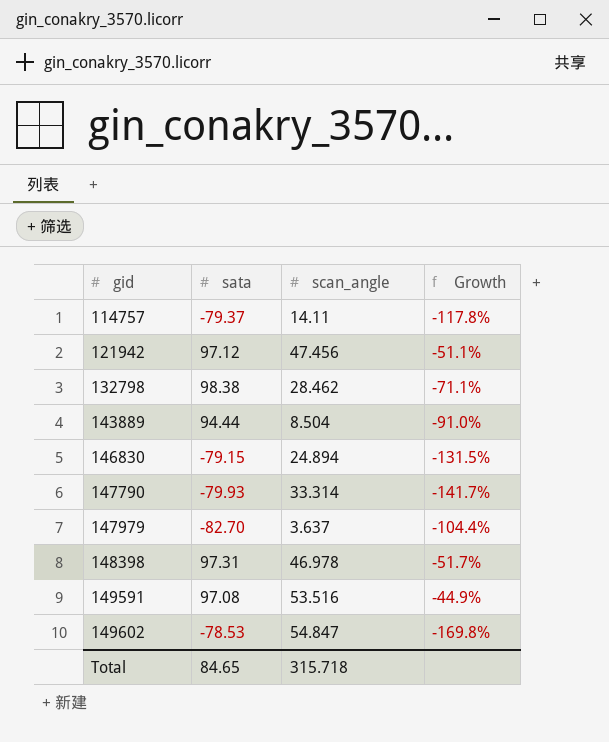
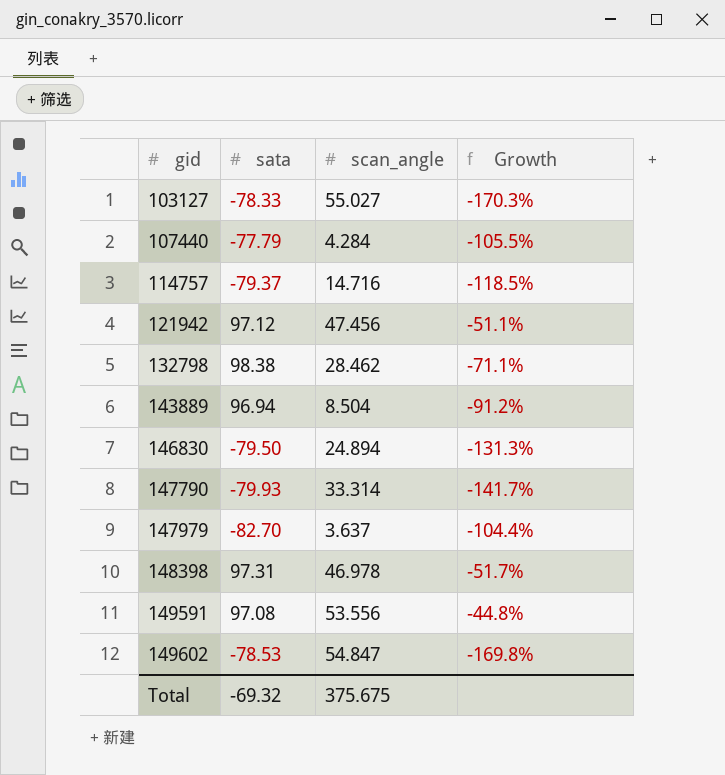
row 103127: none -> -78.33 | 55.027 | -170.3%
row 107440: none -> -77.79 | 4.284 | -105.5%
114757 | scan_angle: 14.11 -> 14.716
114757 | Growth: -117.8% -> -118.5%
143889 | sata: 94.44 -> 96.94
143889 | Growth: -91.0% -> -91.2%
146830 | sata: -79.15 -> -79.50
146830 | Growth: -131.5% -> -131.3%
149591 | scan_angle: 53.516 -> 53.556
149591 | Growth: -44.9% -> -44.8%
Total | sata: 84.65 -> -69.32
Total | scan_angle: 315.718 -> 375.675

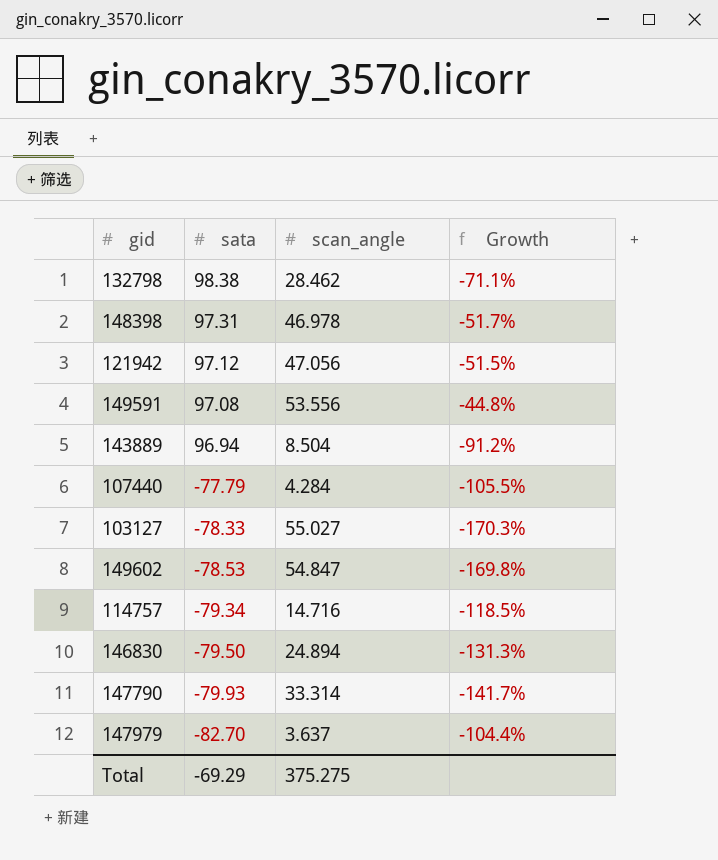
row order: gid ascending -> sata descending
121942 | scan_angle: 47.456 -> 47.056
121942 | Growth: -51.1% -> -51.5%
114757 | sata: -79.37 -> -79.34
Total | sata: -69.32 -> -69.29
Total | scan_angle: 375.675 -> 375.275

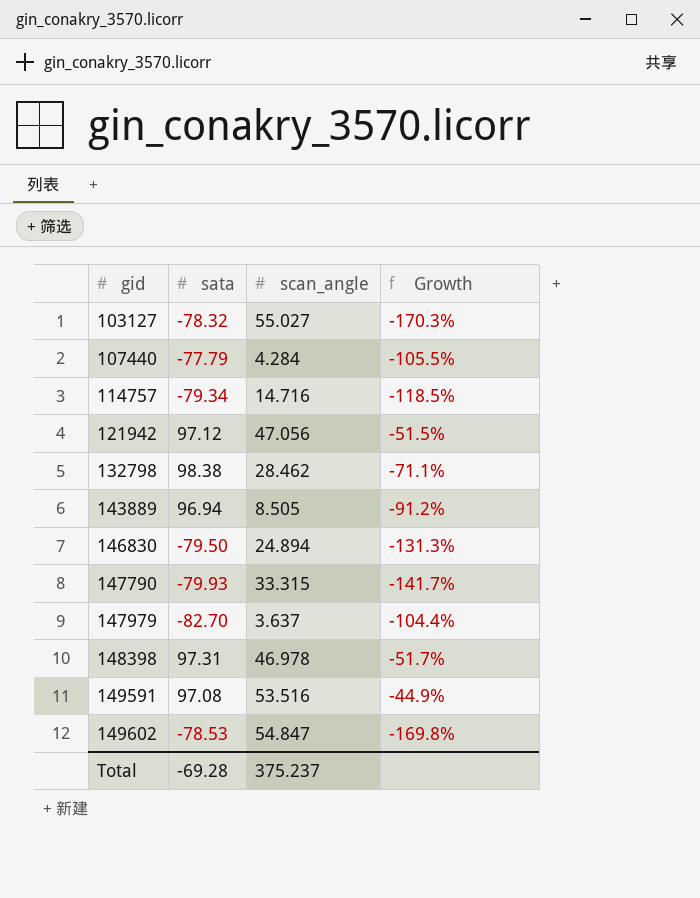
row order: sata descending -> gid ascending
103127 | sata: -78.33 -> -78.32
143889 | scan_angle: 8.504 -> 8.505
147790 | scan_angle: 33.314 -> 33.315
149591 | scan_angle: 53.556 -> 53.516
149591 | Growth: -44.8% -> -44.9%
Total | sata: -69.29 -> -69.28
Total | scan_angle: 375.275 -> 375.237

